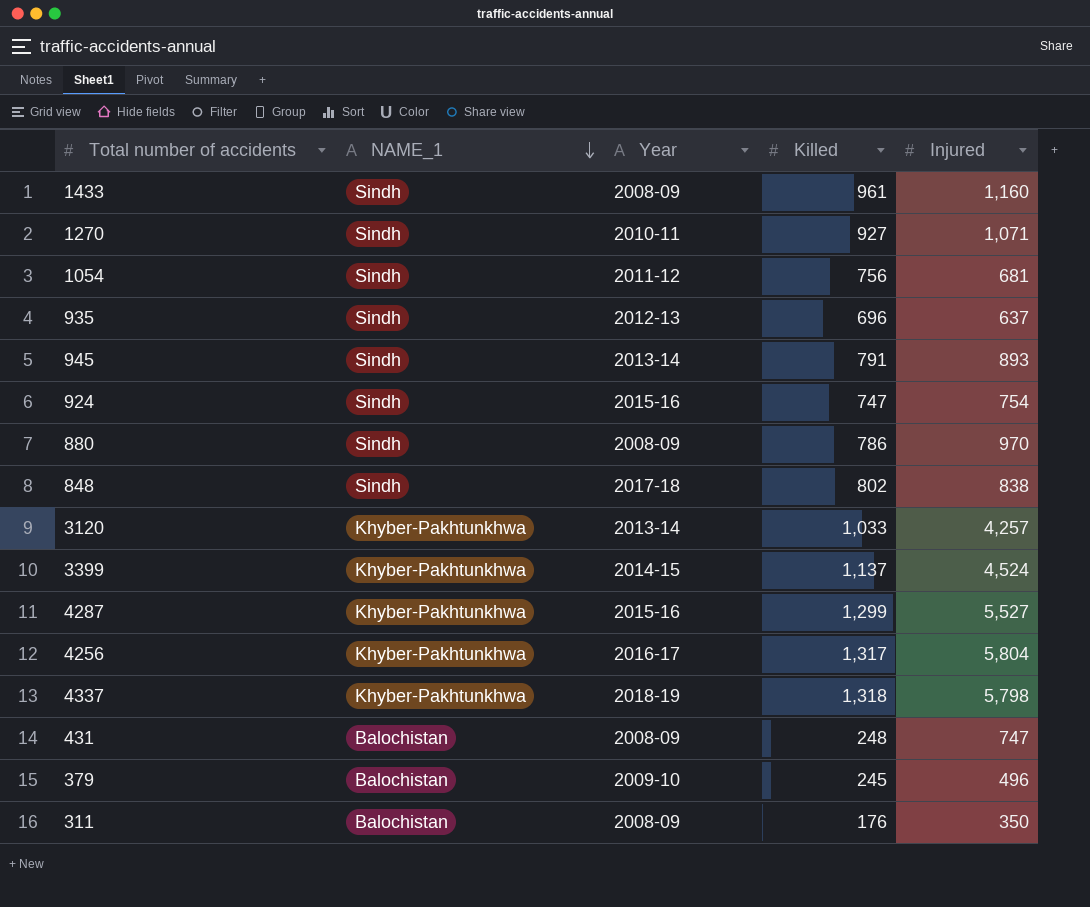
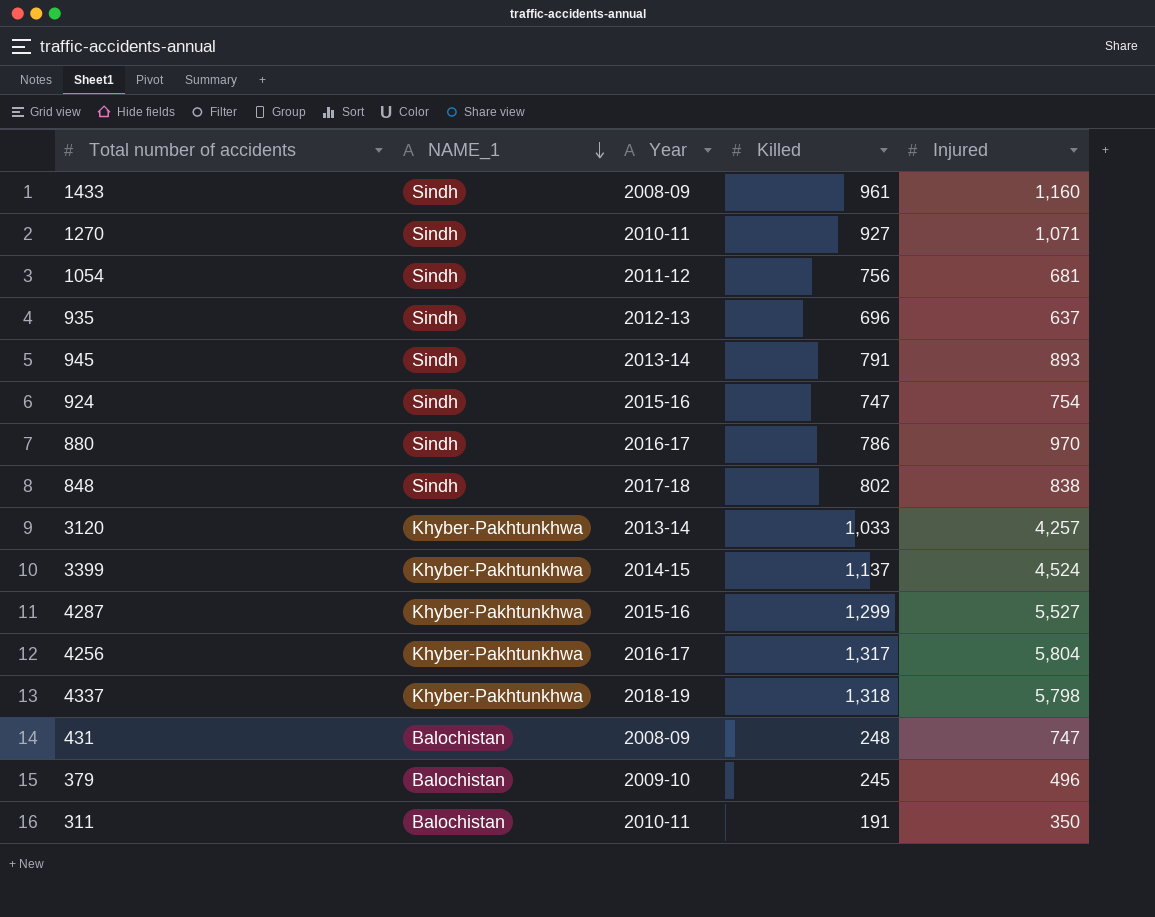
880 | Year: 2008-09 -> 2016-17
311 | Year: 2008-09 -> 2010-11
311 | Killed: 176 -> 191

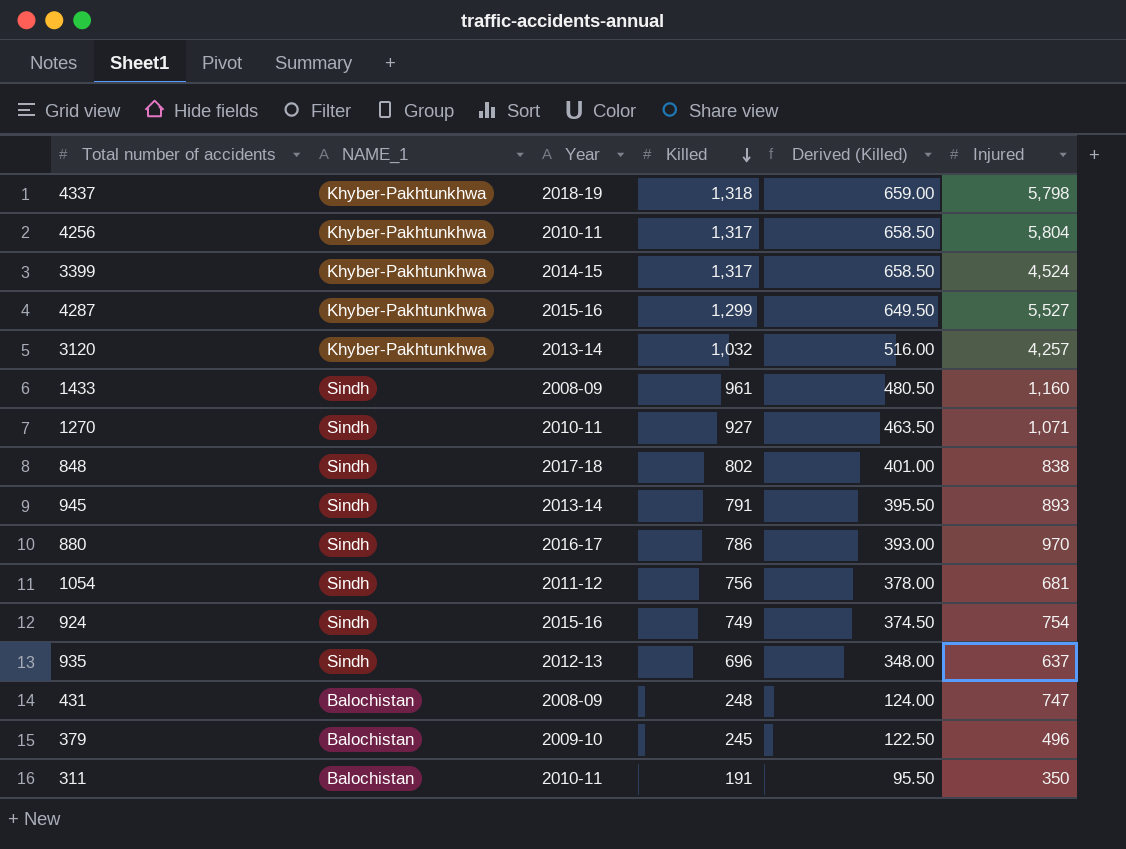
row order: NAME_1 descending -> Killed descending
column Derived (Killed) | formula: none -> [Killed] * 0.5
4256 | Year: 2016-17 -> 2010-11
3399 | Killed: 1,137 -> 1,317
3120 | Killed: 1,033 -> 1,032
924 | Killed: 747 -> 749

